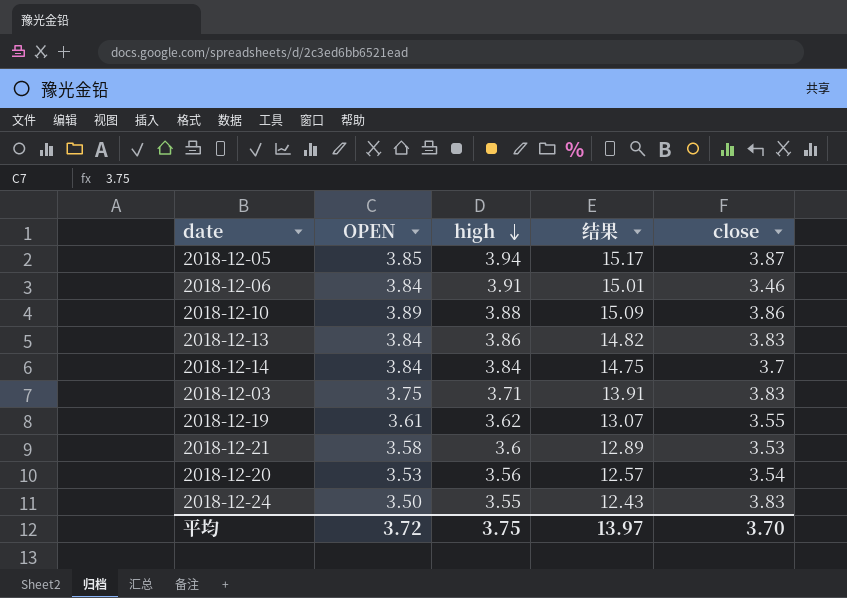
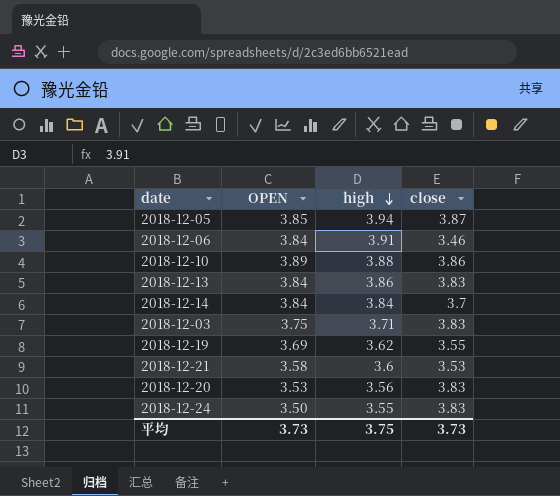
column 结果 | formula: [OPEN] * [high] -> none
2018-12-19 | OPEN: 3.61 -> 3.69
2018-12-20 | close: 3.54 -> 3.83
平均 | OPEN: 3.72 -> 3.73
平均 | close: 3.70 -> 3.73

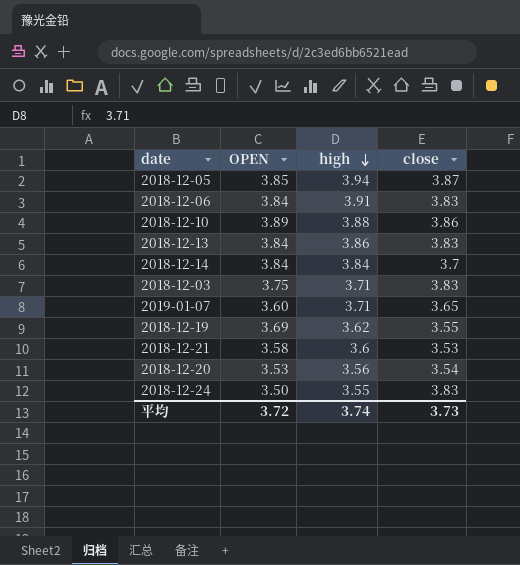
2018-12-06 | close: 3.46 -> 3.83
row 2019-01-07: none -> 3.60 | 3.71 | 3.65
2018-12-20 | close: 3.83 -> 3.54
平均 | OPEN: 3.73 -> 3.72
平均 | high: 3.75 -> 3.74

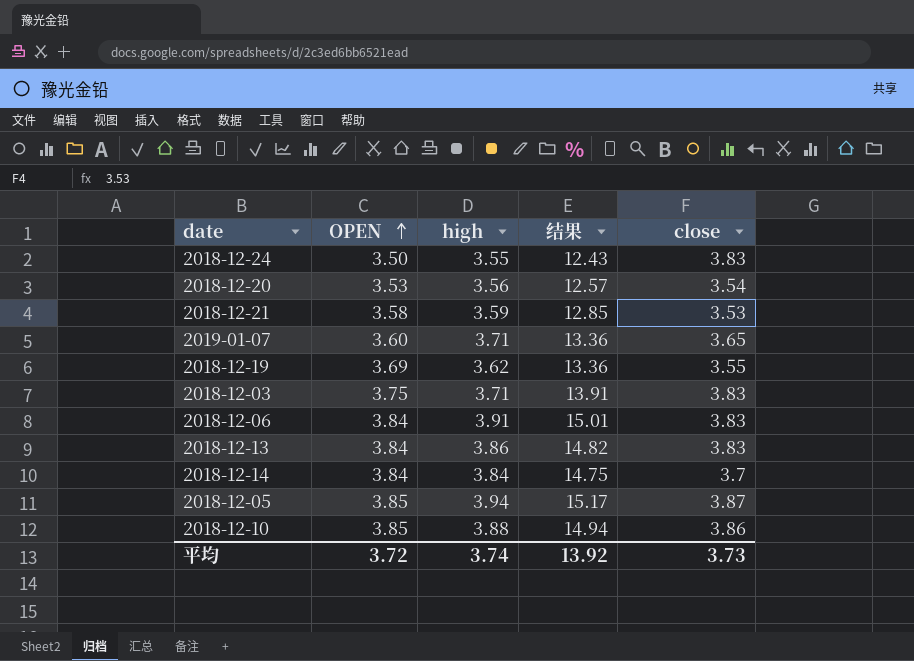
row order: high descending -> OPEN ascending
column 结果 | formula: none -> [OPEN] * [high]
2018-12-21 | high: 3.6 -> 3.59
2018-12-10 | OPEN: 3.89 -> 3.85

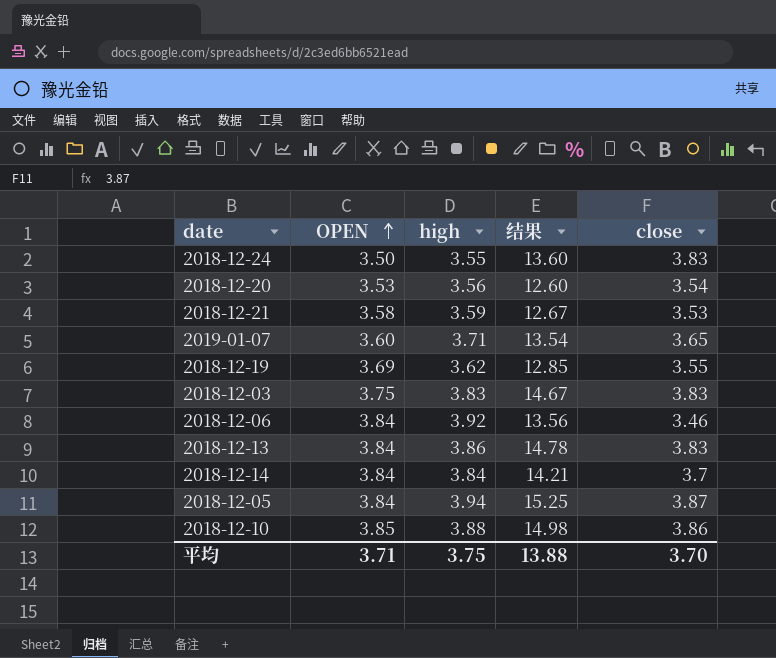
column 结果 | formula: [OPEN] * [high] -> [high] * [close]
2018-12-03 | high: 3.71 -> 3.83
2018-12-06 | high: 3.91 -> 3.92
2018-12-06 | close: 3.83 -> 3.46
2018-12-05 | OPEN: 3.85 -> 3.84
平均 | OPEN: 3.72 -> 3.71
平均 | high: 3.74 -> 3.75
平均 | 结果: 13.92 -> 13.88
平均 | close: 3.73 -> 3.70

